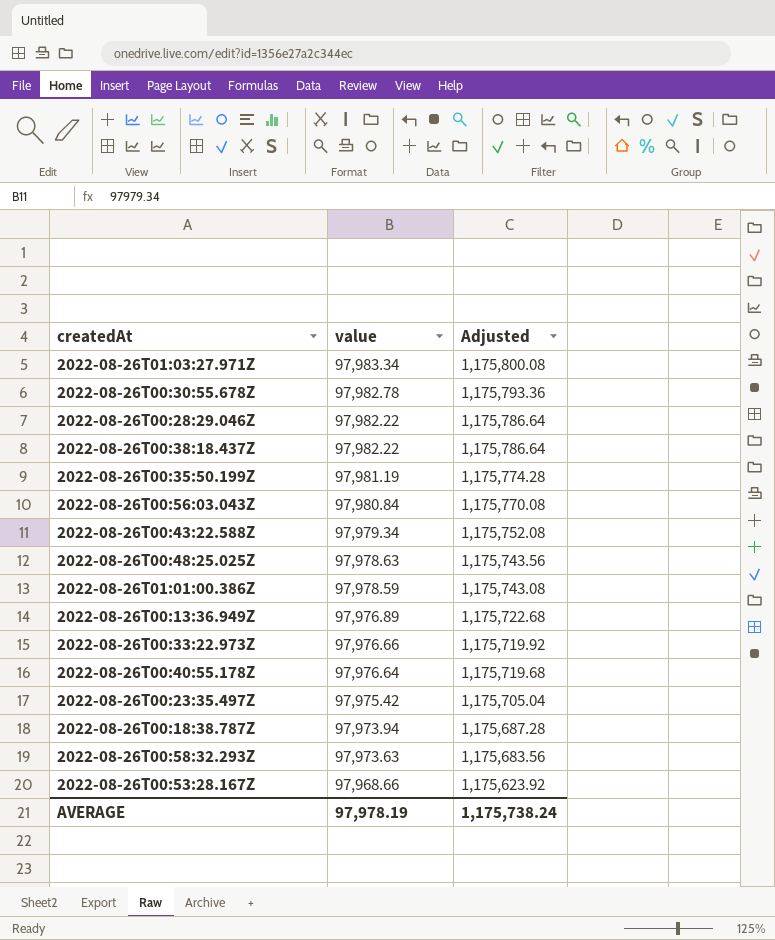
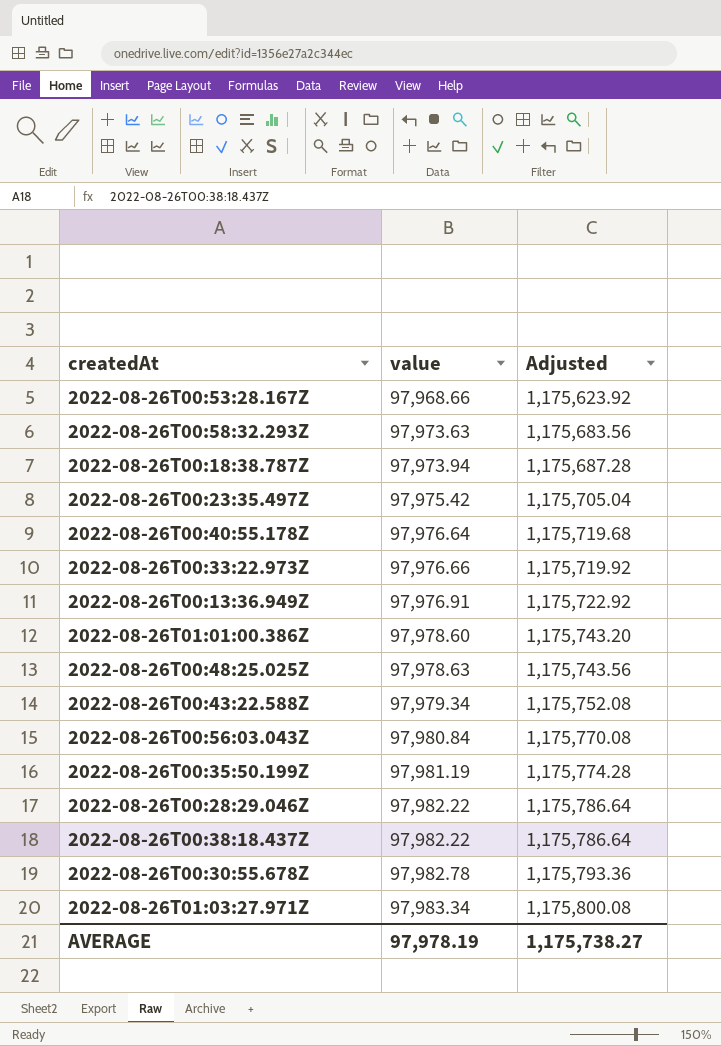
row order: value descending -> value ascending
2022-08-26T00:13:36.949Z | value: 97,976.89 -> 97,976.91
2022-08-26T00:13:36.949Z | Adjusted: 1,175,722.68 -> 1,175,722.92
2022-08-26T01:01:00.386Z | value: 97,978.59 -> 97,978.60
2022-08-26T01:01:00.386Z | Adjusted: 1,175,743.08 -> 1,175,743.20
AVERAGE | Adjusted: 1,175,738.24 -> 1,175,738.27

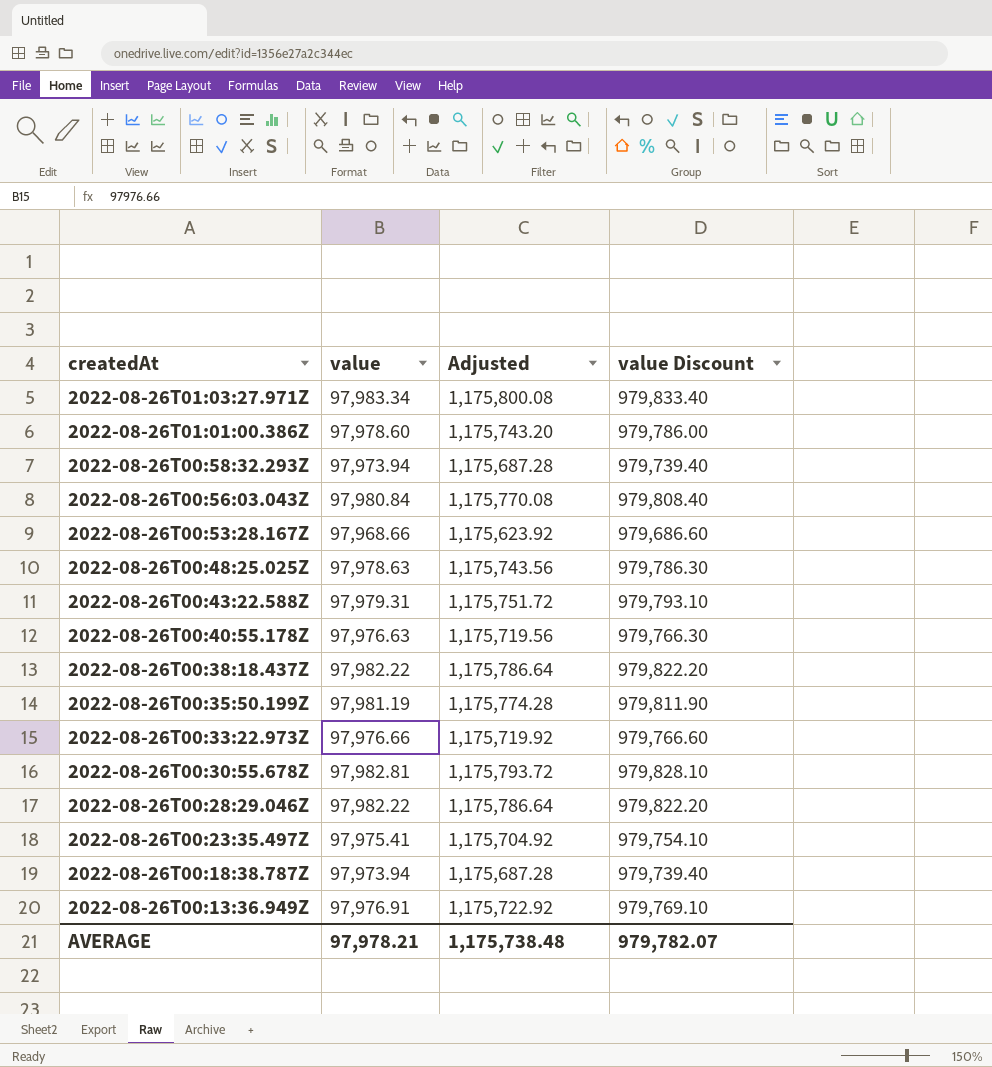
row order: value ascending -> createdAt descending
column value Discount | formula: none -> [value] * 10
2022-08-26T00:58:32.293Z | value: 97,973.63 -> 97,973.94
2022-08-26T00:58:32.293Z | Adjusted: 1,175,683.56 -> 1,175,687.28
2022-08-26T00:43:22.588Z | value: 97,979.34 -> 97,979.31
2022-08-26T00:43:22.588Z | Adjusted: 1,175,752.08 -> 1,175,751.72
2022-08-26T00:40:55.178Z | value: 97,976.64 -> 97,976.63
2022-08-26T00:40:55.178Z | Adjusted: 1,175,719.68 -> 1,175,719.56
2022-08-26T00:30:55.678Z | value: 97,982.78 -> 97,982.81
2022-08-26T00:30:55.678Z | Adjusted: 1,175,793.36 -> 1,175,793.72
2022-08-26T00:23:35.497Z | value: 97,975.42 -> 97,975.41
2022-08-26T00:23:35.497Z | Adjusted: 1,175,705.04 -> 1,175,704.92
AVERAGE | value: 97,978.19 -> 97,978.21
AVERAGE | Adjusted: 1,175,738.27 -> 1,175,738.48

